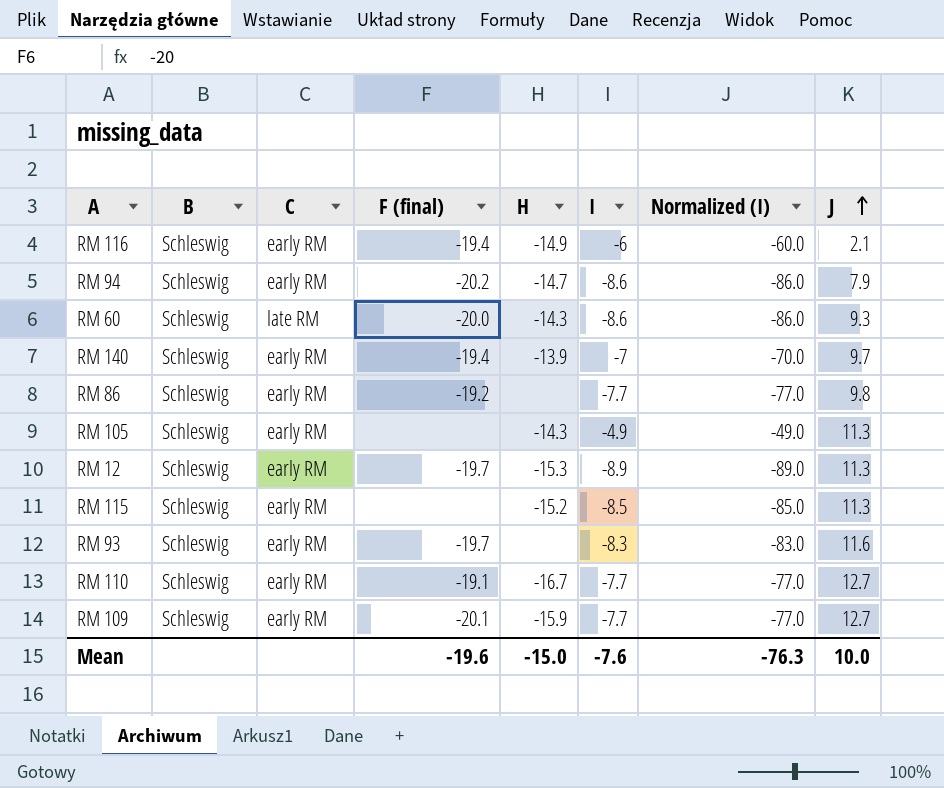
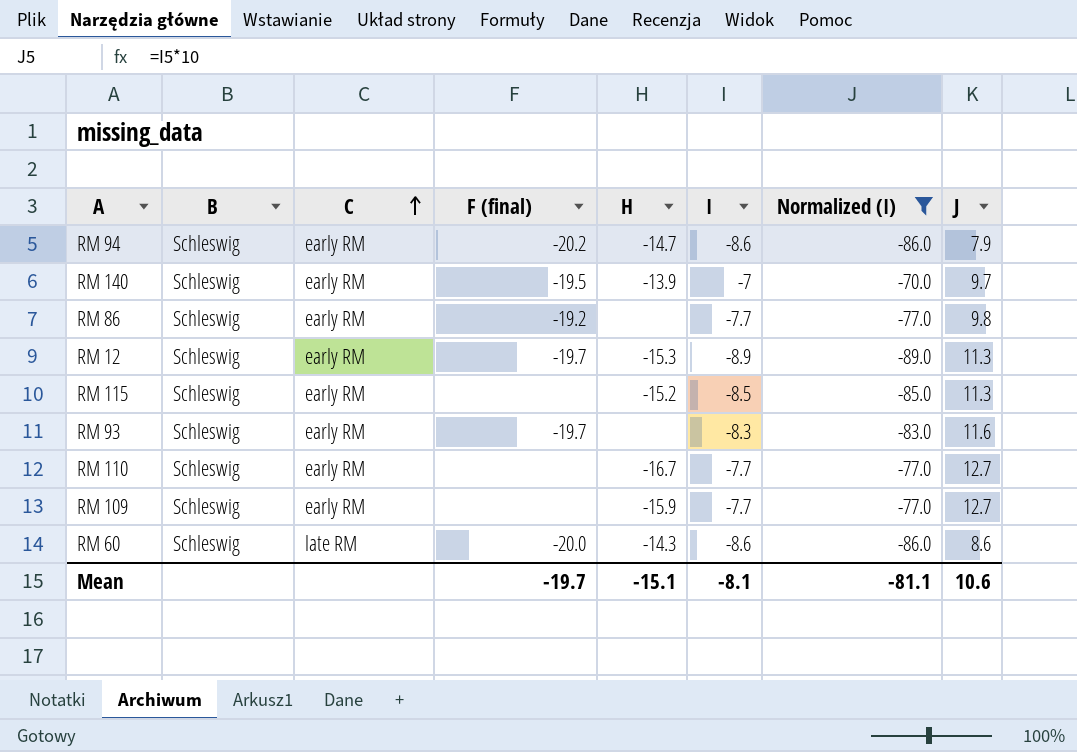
filter: none -> Normalized (I) <= -70.0
row order: J ascending -> C ascending
RM 140 | F (final): -19.4 -> -19.5
RM 110 | F (final): -19.1 -> none
RM 109 | F (final): -20.1 -> none
RM 60 | J: 9.3 -> 8.6
Mean | F (final): -19.6 -> -19.7
Mean | H: -15.0 -> -15.1
Mean | I: -7.6 -> -8.1
Mean | Normalized (I): -76.3 -> -81.1
Mean | J: 10.0 -> 10.6

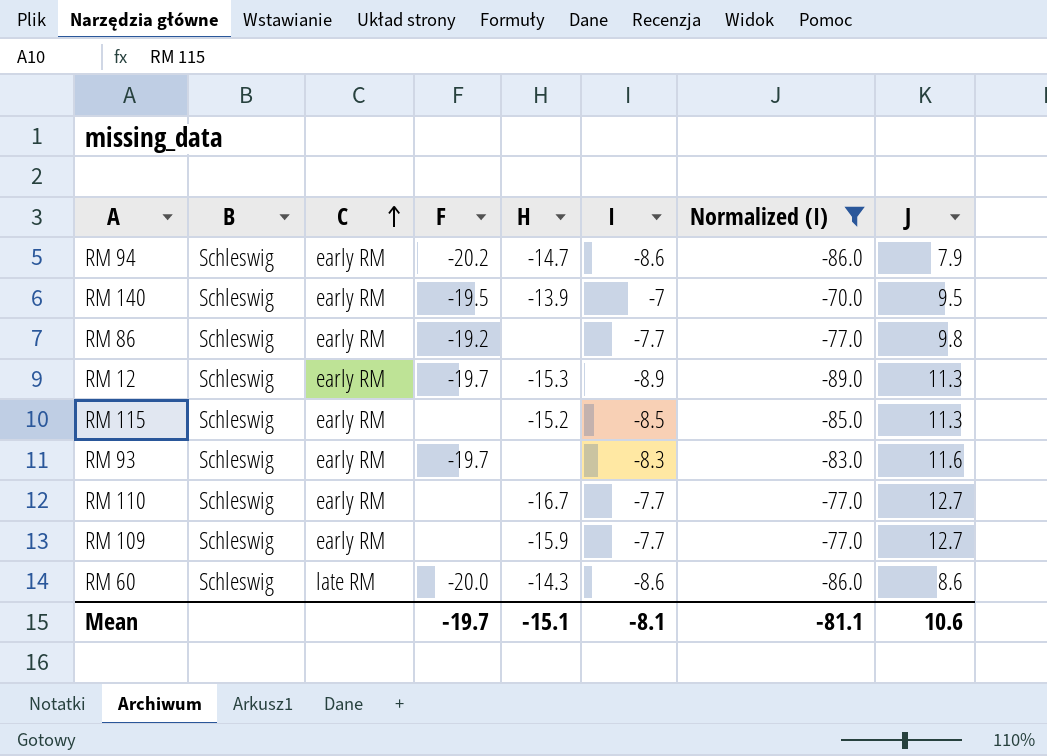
column name: F (final) -> F
RM 140 | J: 9.7 -> 9.5

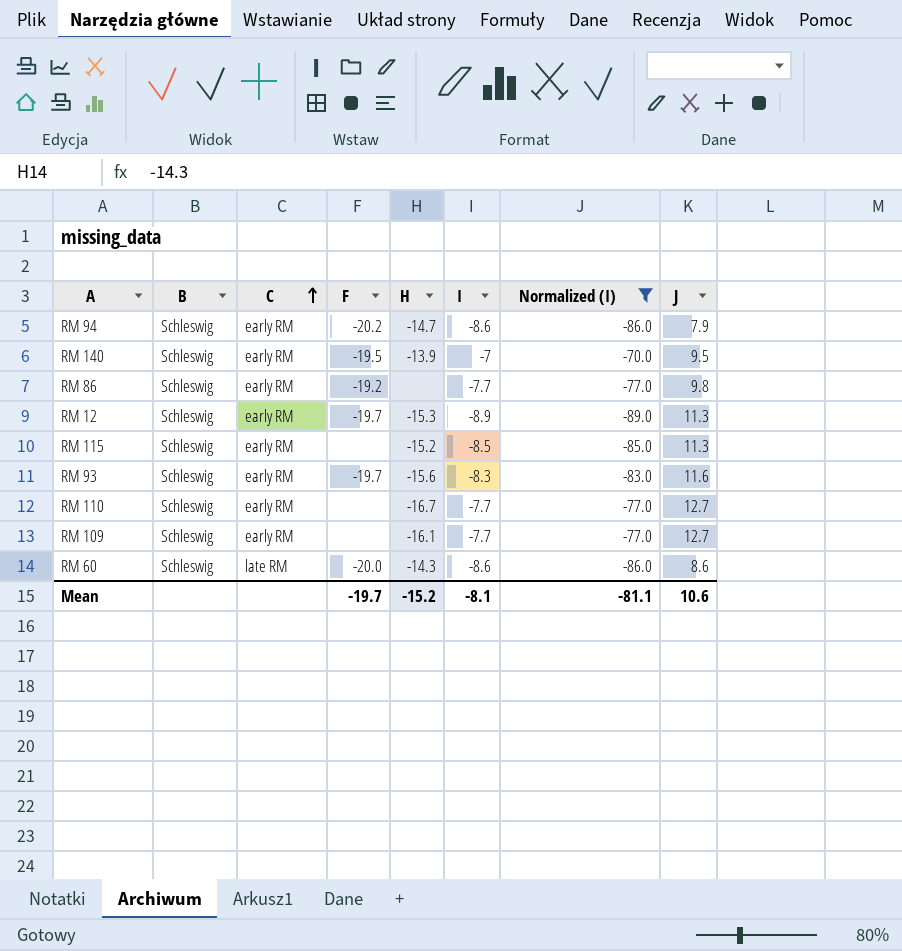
RM 93 | H: none -> -15.6
RM 109 | H: -15.9 -> -16.1
Mean | H: -15.1 -> -15.2

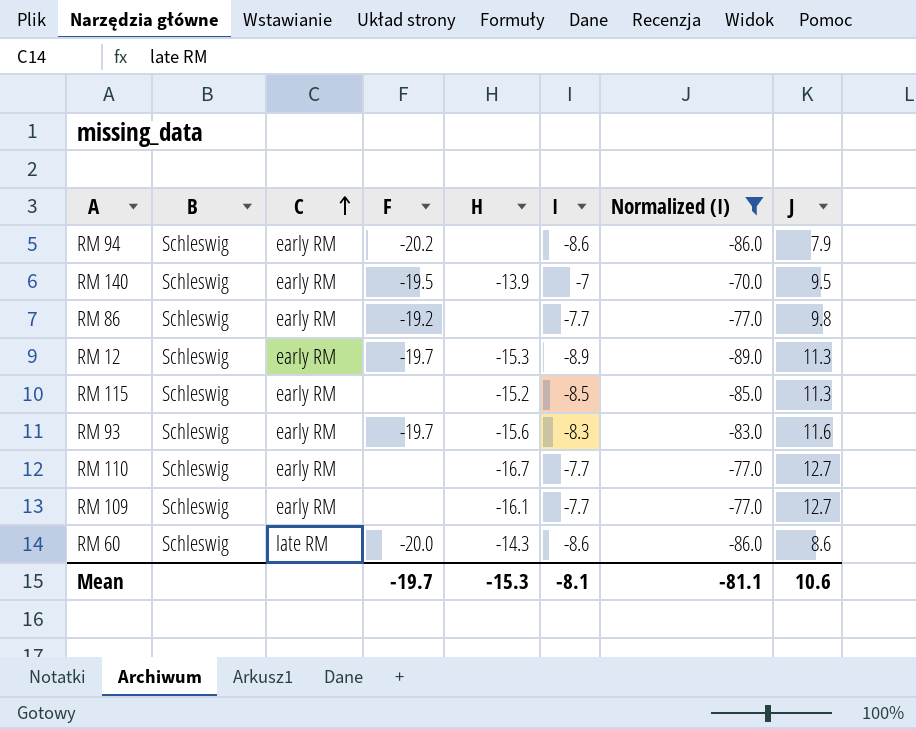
RM 94 | H: -14.7 -> none
Mean | H: -15.2 -> -15.3

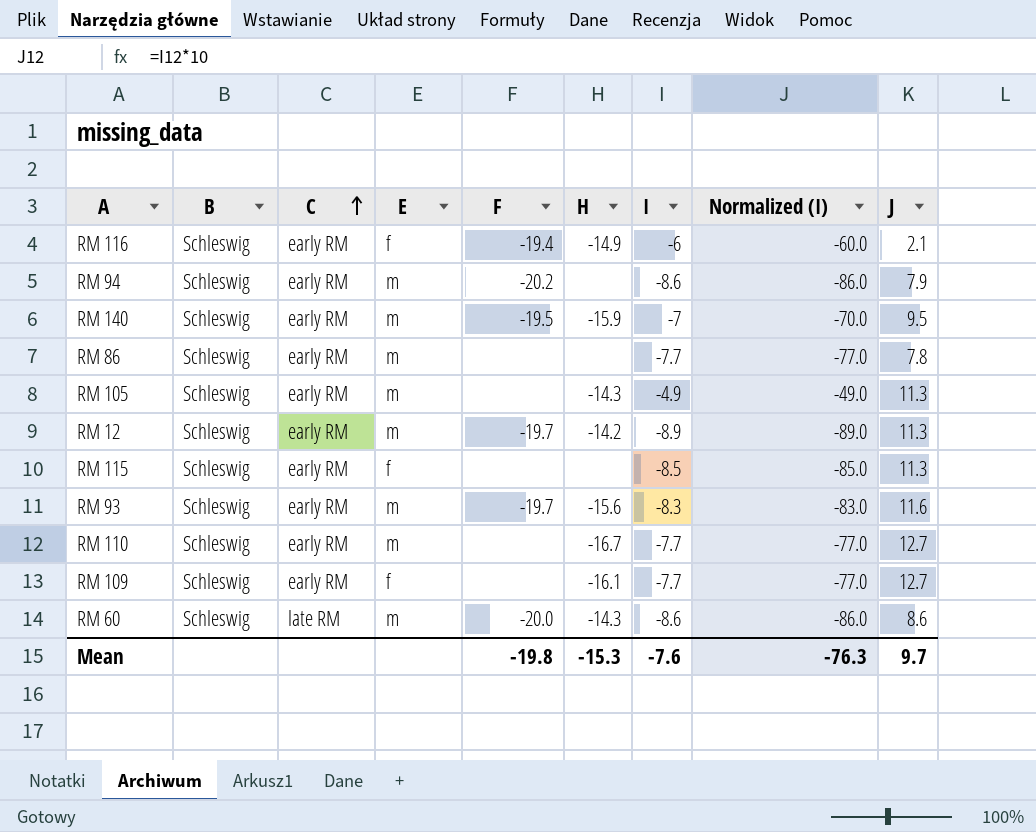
filter: Normalized (I) <= -70.0 -> none
column E | position: none -> 4
RM 140 | H: -13.9 -> -15.9
RM 86 | F: -19.2 -> none
RM 86 | J: 9.8 -> 7.8
RM 12 | H: -15.3 -> -14.2
RM 115 | H: -15.2 -> none
Mean | F: -19.7 -> -19.8
Mean | I: -8.1 -> -7.6
Mean | Normalized (I): -81.1 -> -76.3
Mean | J: 10.6 -> 9.7

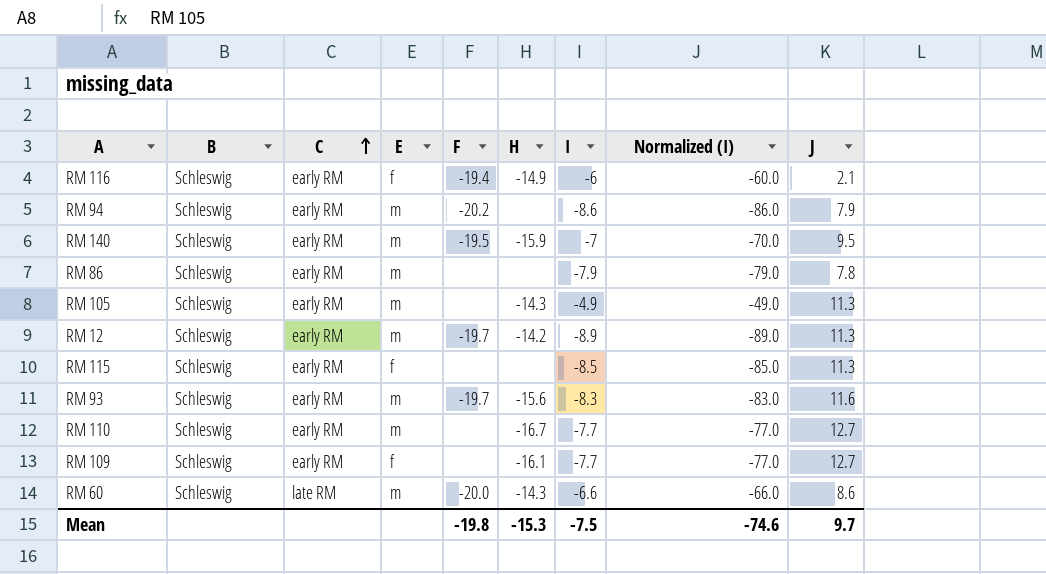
RM 86 | I: -7.7 -> -7.9
RM 86 | Normalized (I): -77.0 -> -79.0
RM 60 | I: -8.6 -> -6.6
RM 60 | Normalized (I): -86.0 -> -66.0
Mean | I: -7.6 -> -7.5
Mean | Normalized (I): -76.3 -> -74.6

